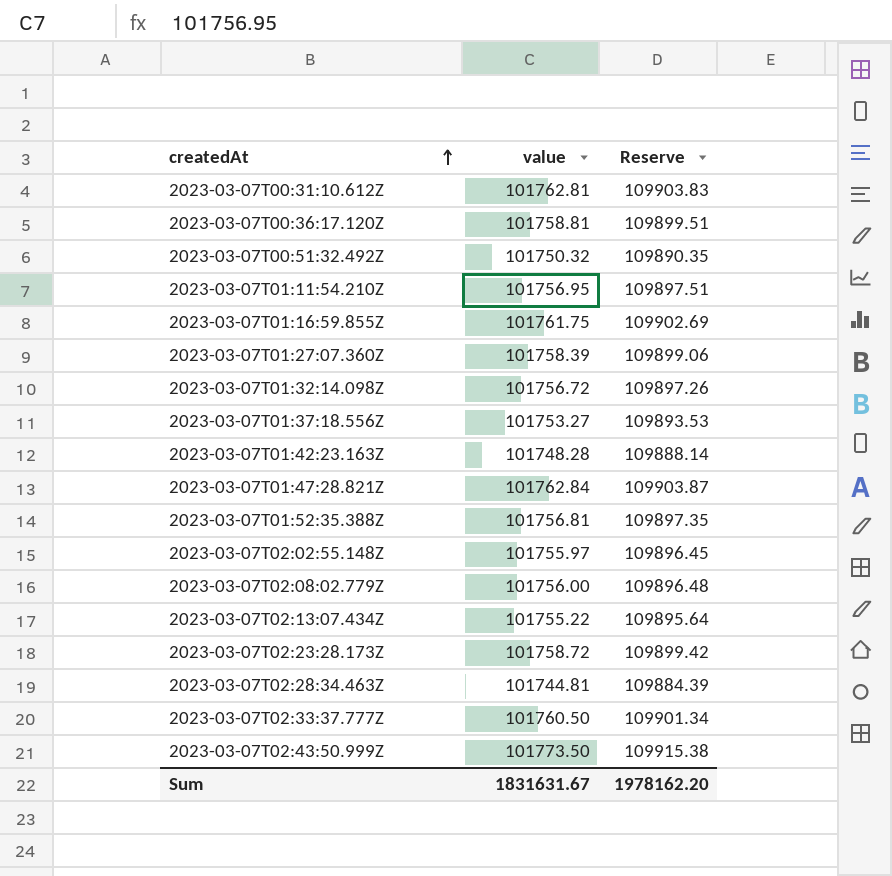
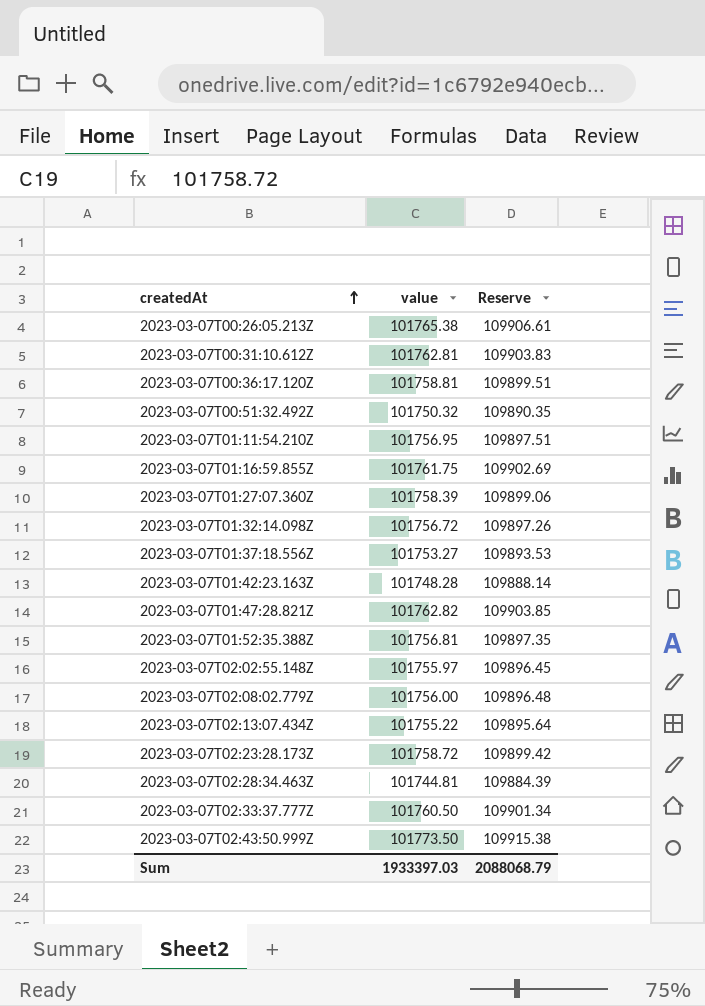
row 2023-03-07T00:26:05.213Z: none -> 101765.38 | 109906.61
2023-03-07T01:47:28.821Z | value: 101762.84 -> 101762.82
2023-03-07T01:47:28.821Z | Reserve: 109903.87 -> 109903.85
Sum | value: 1831631.67 -> 1933397.03
Sum | Reserve: 1978162.20 -> 2088068.79

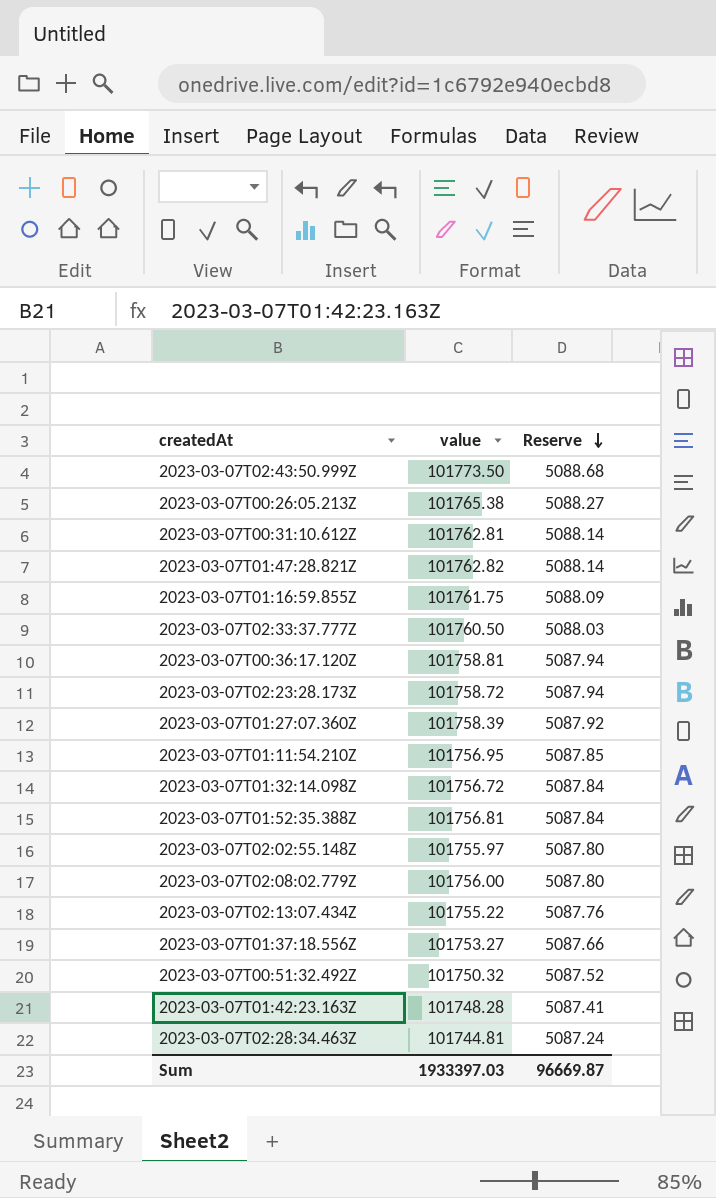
row order: createdAt ascending -> Reserve descending
column Reserve | formula: [value] * 1.08 -> [value] * 0.05
Sum | Reserve: 2088068.79 -> 96669.87

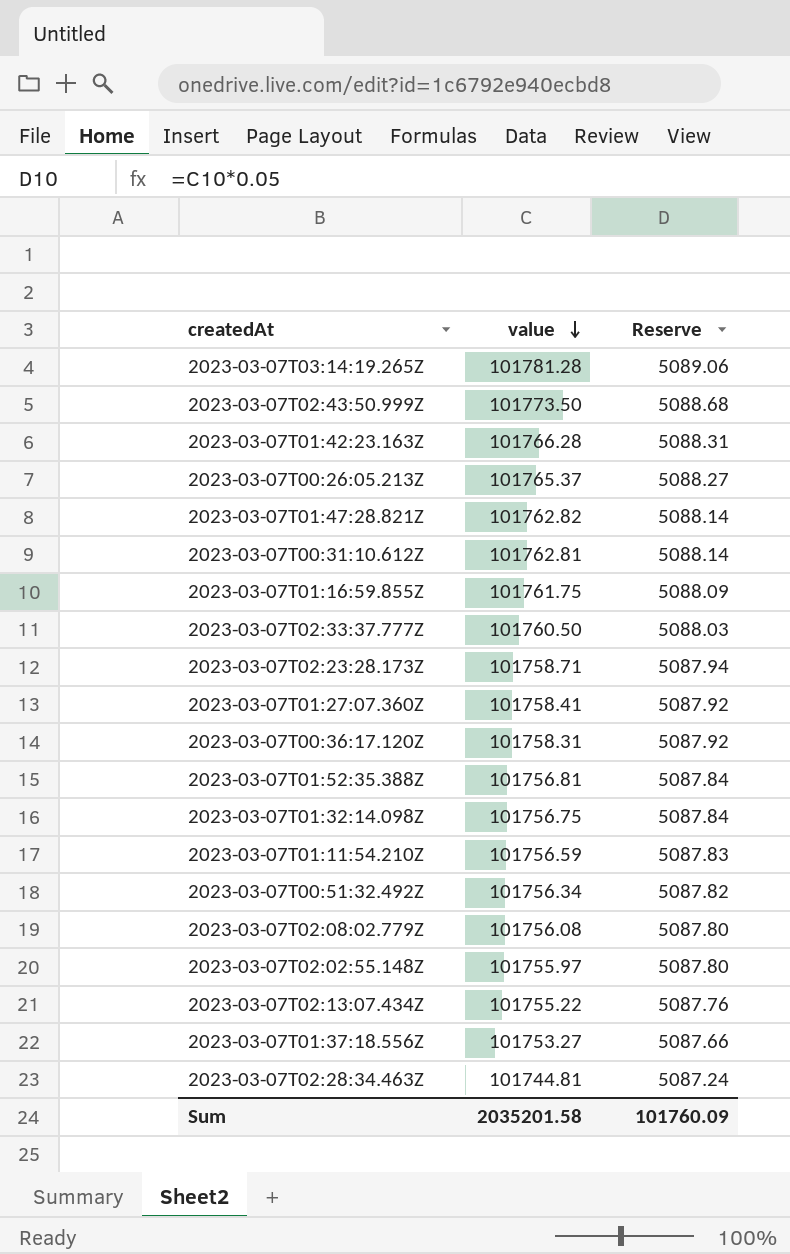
row order: Reserve descending -> value descending
row 2023-03-07T03:14:19.265Z: none -> 101781.28 | 5089.06
2023-03-07T01:42:23.163Z | value: 101748.28 -> 101766.28
2023-03-07T01:42:23.163Z | Reserve: 5087.41 -> 5088.31
2023-03-07T00:26:05.213Z | value: 101765.38 -> 101765.37
2023-03-07T02:23:28.173Z | value: 101758.72 -> 101758.71
2023-03-07T01:27:07.360Z | value: 101758.39 -> 101758.41
2023-03-07T00:36:17.120Z | value: 101758.81 -> 101758.31
2023-03-07T00:36:17.120Z | Reserve: 5087.94 -> 5087.92
2023-03-07T01:32:14.098Z | value: 101756.72 -> 101756.75
2023-03-07T01:11:54.210Z | value: 101756.95 -> 101756.59
2023-03-07T01:11:54.210Z | Reserve: 5087.85 -> 5087.83
2023-03-07T00:51:32.492Z | value: 101750.32 -> 101756.34
2023-03-07T00:51:32.492Z | Reserve: 5087.52 -> 5087.82
2023-03-07T02:08:02.779Z | value: 101756.00 -> 101756.08
Sum | value: 1933397.03 -> 2035201.58
Sum | Reserve: 96669.87 -> 101760.09

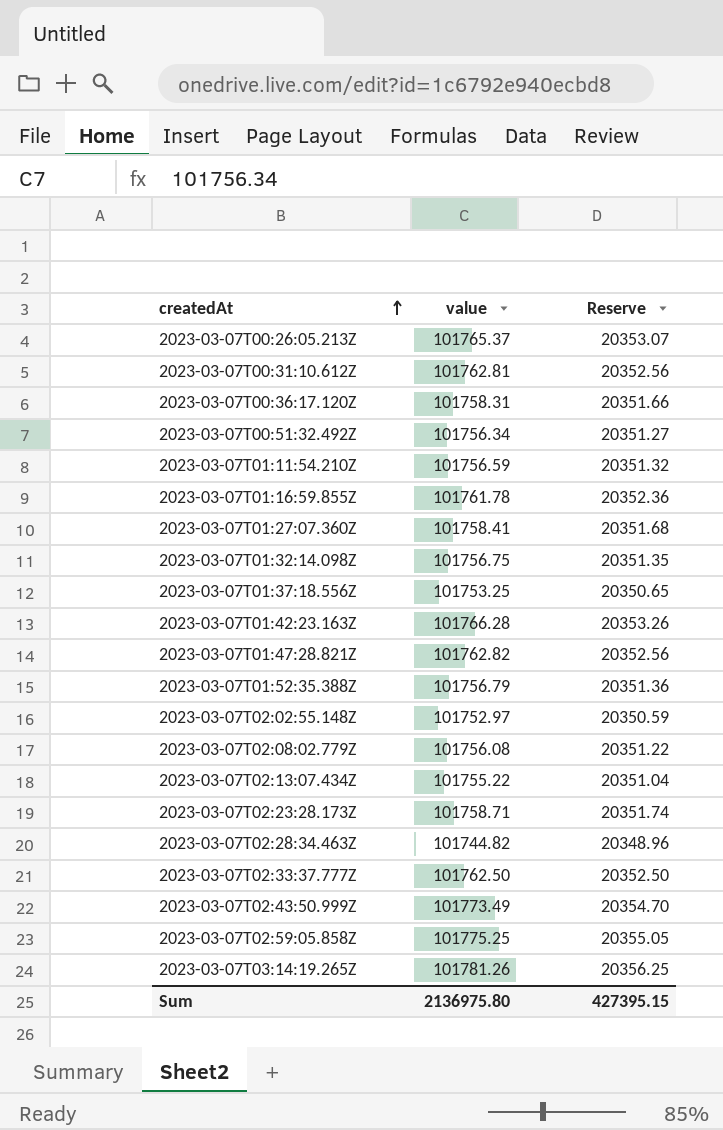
row order: value descending -> createdAt ascending
column Reserve | formula: [value] * 0.05 -> [value] * 0.2
2023-03-07T01:16:59.855Z | value: 101761.75 -> 101761.78
2023-03-07T01:37:18.556Z | value: 101753.27 -> 101753.25
2023-03-07T01:52:35.388Z | value: 101756.81 -> 101756.79
2023-03-07T02:02:55.148Z | value: 101755.97 -> 101752.97
2023-03-07T02:28:34.463Z | value: 101744.81 -> 101744.82
2023-03-07T02:33:37.777Z | value: 101760.50 -> 101762.50
2023-03-07T02:43:50.999Z | value: 101773.50 -> 101773.49
row 2023-03-07T02:59:05.858Z: none -> 101775.25 | 20355.05
2023-03-07T03:14:19.265Z | value: 101781.28 -> 101781.26
Sum | value: 2035201.58 -> 2136975.80
Sum | Reserve: 101760.09 -> 427395.15

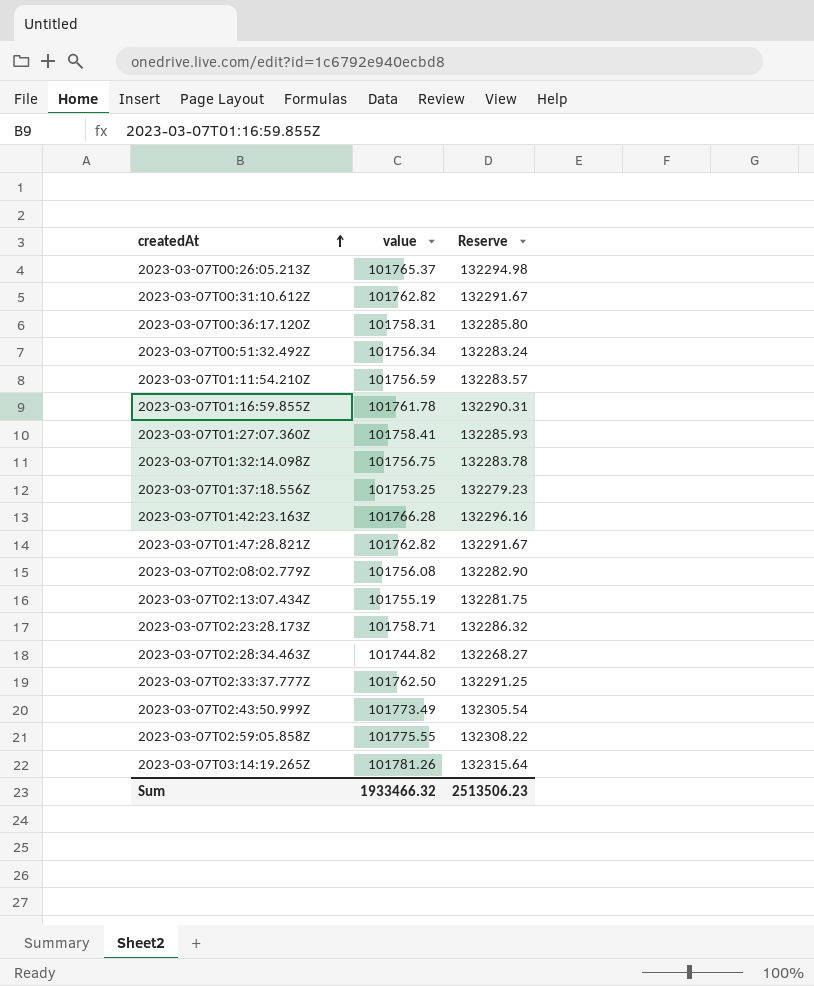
column Reserve | formula: [value] * 0.2 -> [value] * 1.3
row 2023-03-07T01:52:35.388Z: 101756.79 | 20351.36 -> none
row 2023-03-07T02:02:55.148Z: 101752.97 | 20350.59 -> none
2023-03-07T00:31:10.612Z | value: 101762.81 -> 101762.82
2023-03-07T02:13:07.434Z | value: 101755.22 -> 101755.19
2023-03-07T02:59:05.858Z | value: 101775.25 -> 101775.55
Sum | value: 2136975.80 -> 1933466.32
Sum | Reserve: 427395.15 -> 2513506.23

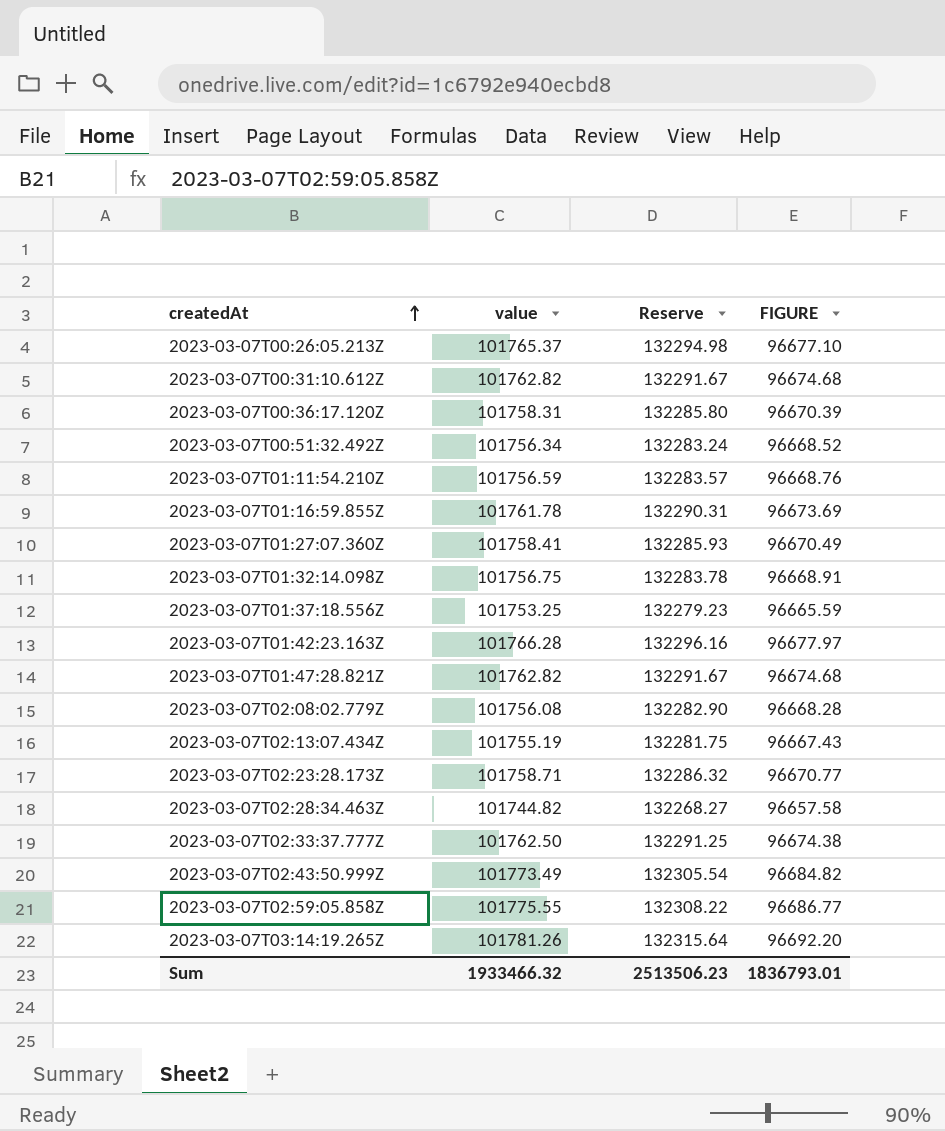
column FIGURE | formula: none -> [value] * 0.95

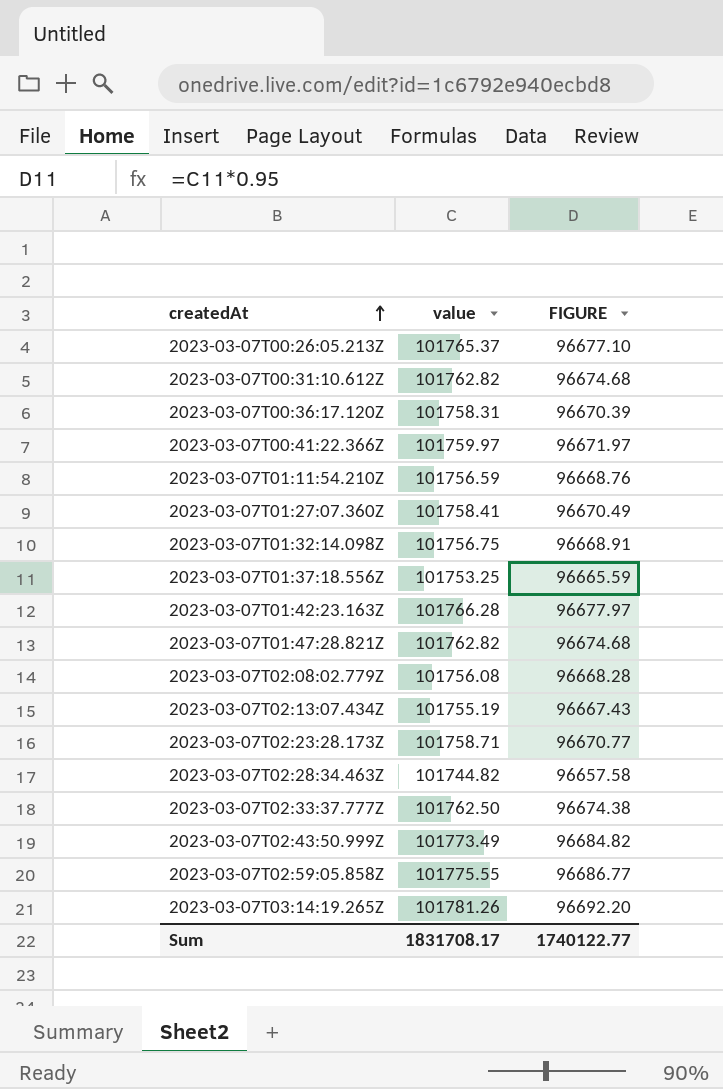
column Reserve | formula: [value] * 1.3 -> none
row 2023-03-07T00:51:32.492Z: 101756.34 | 132283.24 | 96668.52 -> none
row 2023-03-07T01:16:59.855Z: 101761.78 | 132290.31 | 96673.69 -> none
row 2023-03-07T00:41:22.366Z: none -> 101759.97 | 96671.97
Sum | value: 1933466.32 -> 1831708.17
Sum | FIGURE: 1836793.01 -> 1740122.77

